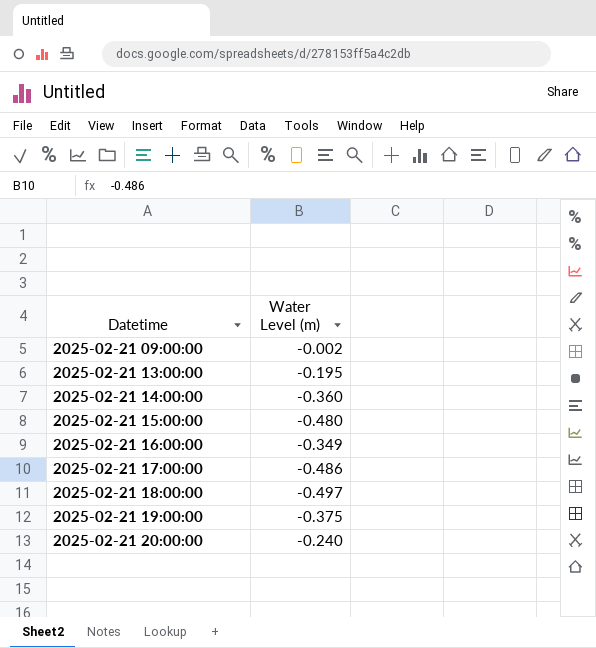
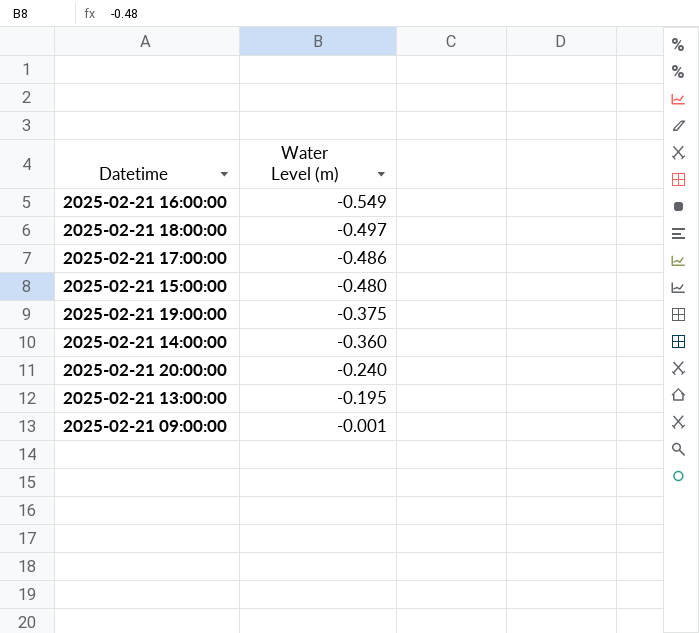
row order: Datetime ascending -> Water Level (m) ascending
2025-02-21 16:00:00 | Water Level (m): -0.349 -> -0.549
2025-02-21 09:00:00 | Water Level (m): -0.002 -> -0.001

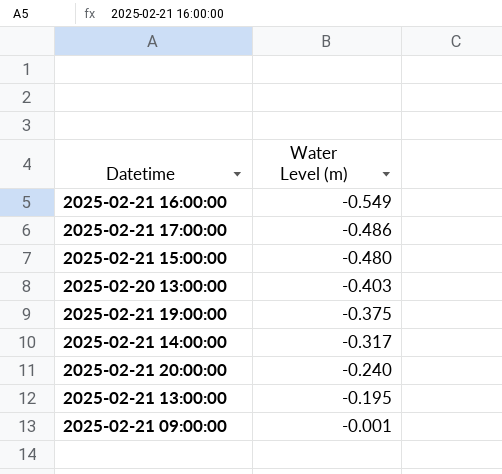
row 2025-02-21 18:00:00: -0.497 -> none
row 2025-02-20 13:00:00: none -> -0.403
2025-02-21 14:00:00 | Water Level (m): -0.360 -> -0.317

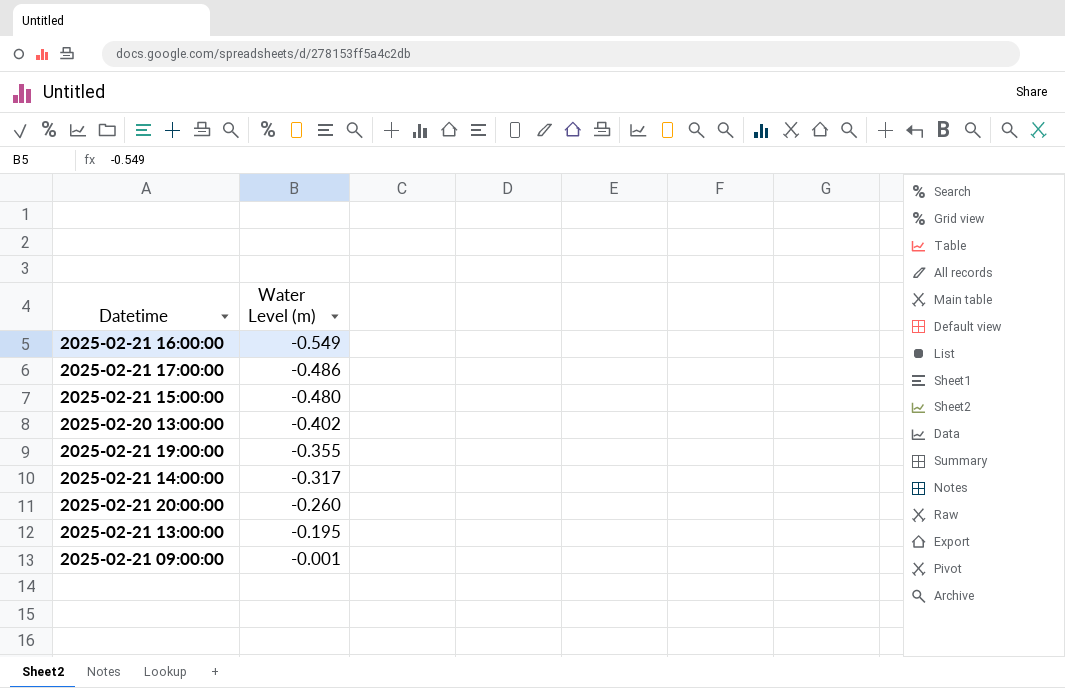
2025-02-20 13:00:00 | Water Level (m): -0.403 -> -0.402
2025-02-21 19:00:00 | Water Level (m): -0.375 -> -0.355
2025-02-21 20:00:00 | Water Level (m): -0.240 -> -0.260

